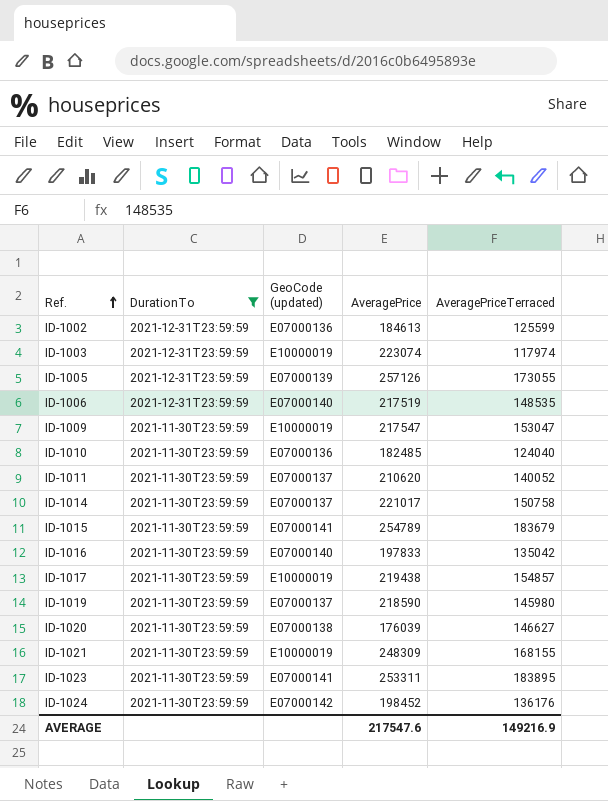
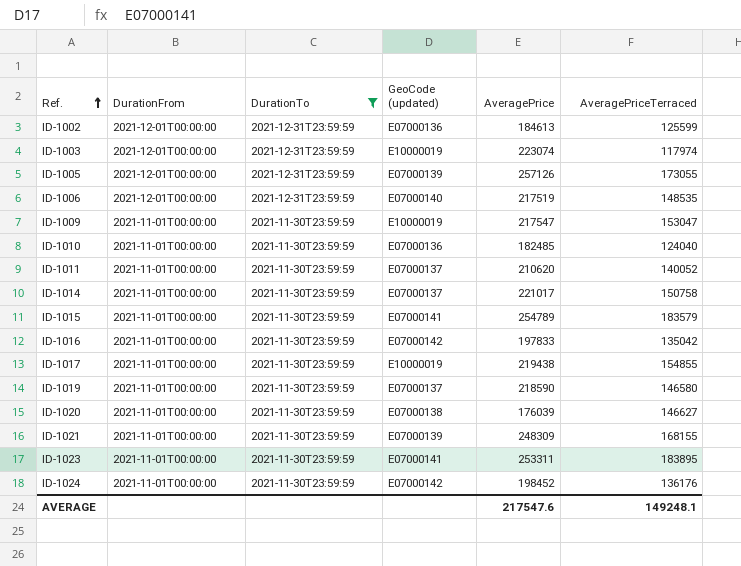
column DurationFrom | position: none -> 2
ID-1015 | AveragePriceTerraced: 183679 -> 183579
ID-1016 | GeoCode (updated): E07000140 -> E07000142
ID-1017 | AveragePriceTerraced: 154857 -> 154855
ID-1019 | AveragePriceTerraced: 145980 -> 146580
ID-1021 | GeoCode (updated): E10000019 -> E07000139
AVERAGE | AveragePriceTerraced: 149216.9 -> 149248.1

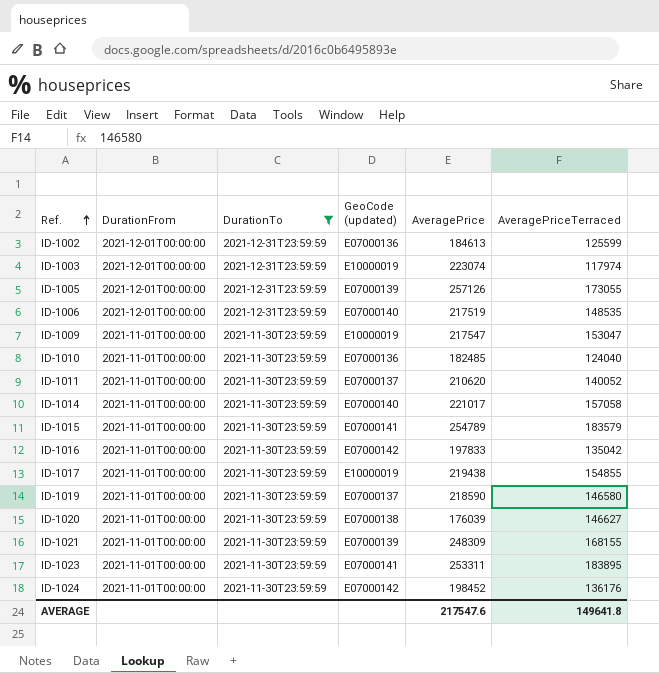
ID-1014 | GeoCode (updated): E07000137 -> E07000140
ID-1014 | AveragePriceTerraced: 150758 -> 157058
AVERAGE | AveragePriceTerraced: 149248.1 -> 149641.8

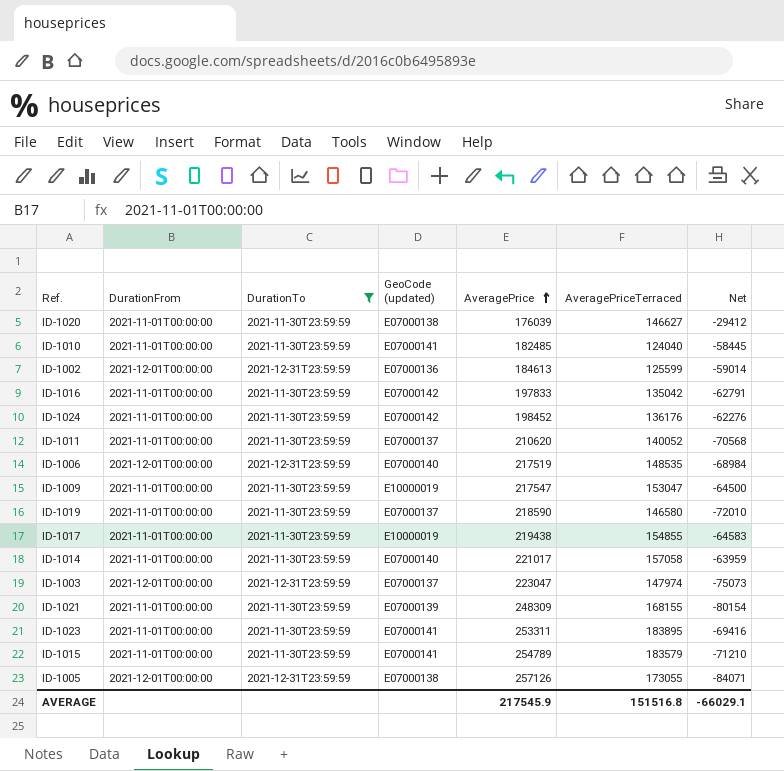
row order: Ref. ascending -> AveragePrice ascending
column Net | formula: none -> [AveragePriceTerraced] - [AveragePrice]
ID-1010 | GeoCode (updated): E07000136 -> E07000141
ID-1003 | GeoCode (updated): E10000019 -> E07000137
ID-1003 | AveragePrice: 223074 -> 223047
ID-1003 | AveragePriceTerraced: 117974 -> 147974
ID-1005 | GeoCode (updated): E07000139 -> E07000138
AVERAGE | AveragePrice: 217547.6 -> 217545.9
AVERAGE | AveragePriceTerraced: 149641.8 -> 151516.8

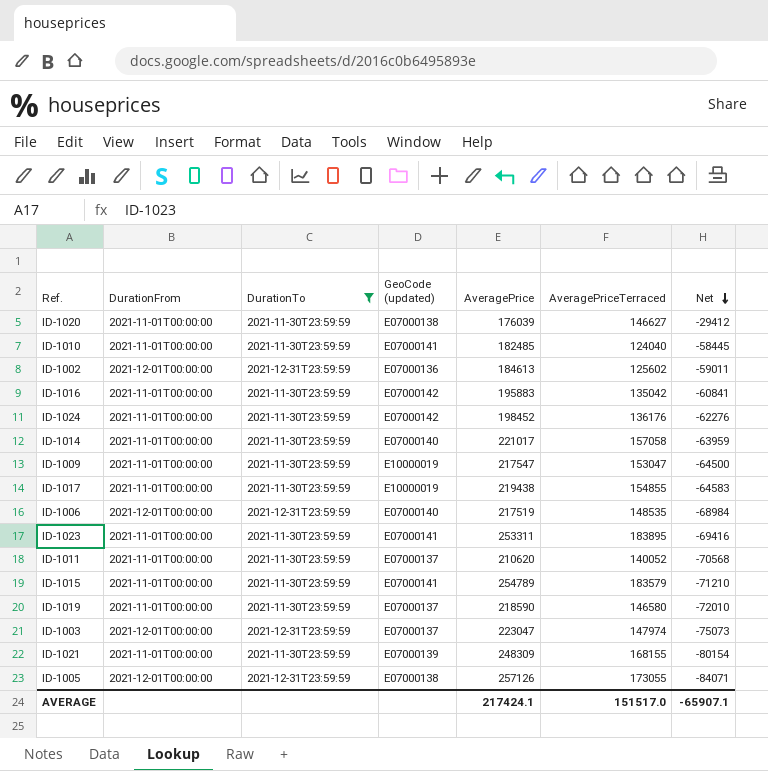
row order: AveragePrice ascending -> Net descending
ID-1002 | AveragePriceTerraced: 125599 -> 125602
ID-1002 | Net: -59014 -> -59011
ID-1016 | AveragePrice: 197833 -> 195883
ID-1016 | Net: -62791 -> -60841
AVERAGE | AveragePrice: 217545.9 -> 217424.1
AVERAGE | AveragePriceTerraced: 151516.8 -> 151517.0
AVERAGE | Net: -66029.1 -> -65907.1

